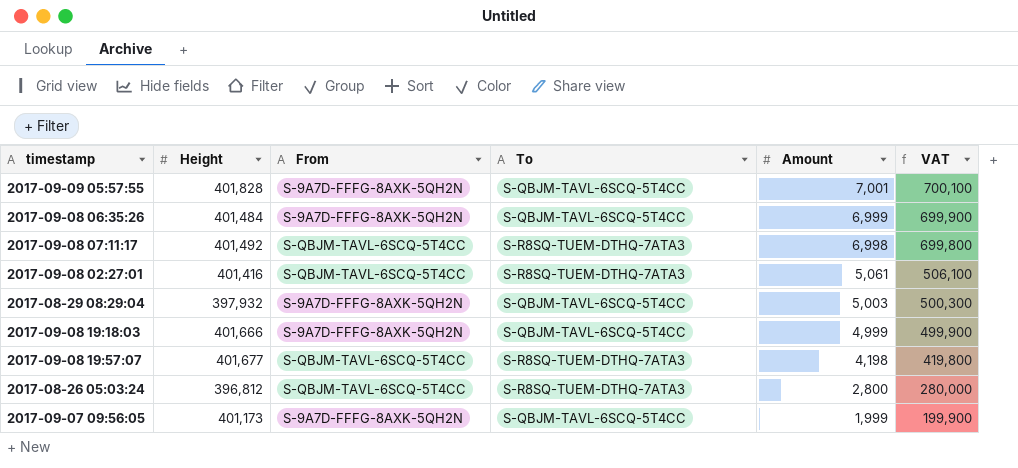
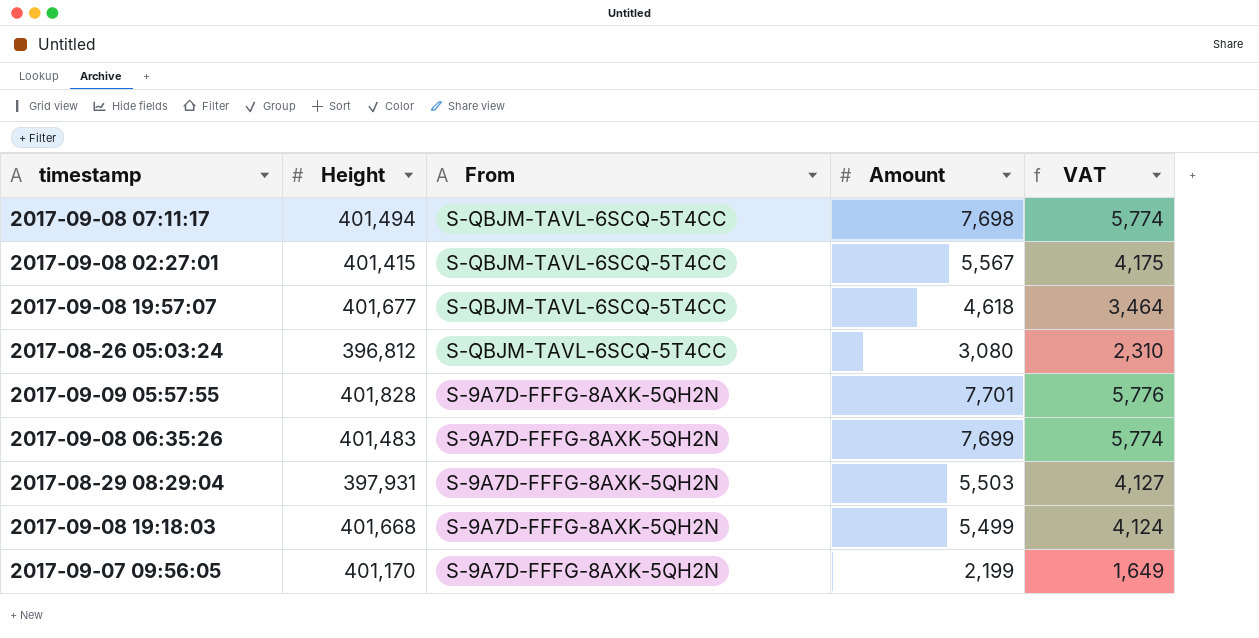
row order: Amount descending -> From descending
column To | position: 4 -> none
column VAT | formula: [Amount] * 100 -> [Amount] * 0.75
2017-09-08 07:11:17 | Height: 401,492 -> 401,494
2017-09-08 07:11:17 | Amount: 6,998 -> 7,698
2017-09-08 02:27:01 | Height: 401,416 -> 401,415
2017-09-08 02:27:01 | Amount: 5,061 -> 5,567
2017-09-08 19:57:07 | Amount: 4,198 -> 4,618
2017-08-26 05:03:24 | Amount: 2,800 -> 3,080
2017-09-09 05:57:55 | Amount: 7,001 -> 7,701
2017-09-08 06:35:26 | Height: 401,484 -> 401,483
2017-09-08 06:35:26 | Amount: 6,999 -> 7,699
2017-08-29 08:29:04 | Height: 397,932 -> 397,931
2017-08-29 08:29:04 | Amount: 5,003 -> 5,503
2017-09-08 19:18:03 | Height: 401,666 -> 401,668
2017-09-08 19:18:03 | Amount: 4,999 -> 5,499
2017-09-07 09:56:05 | Height: 401,173 -> 401,170
2017-09-07 09:56:05 | Amount: 1,999 -> 2,199

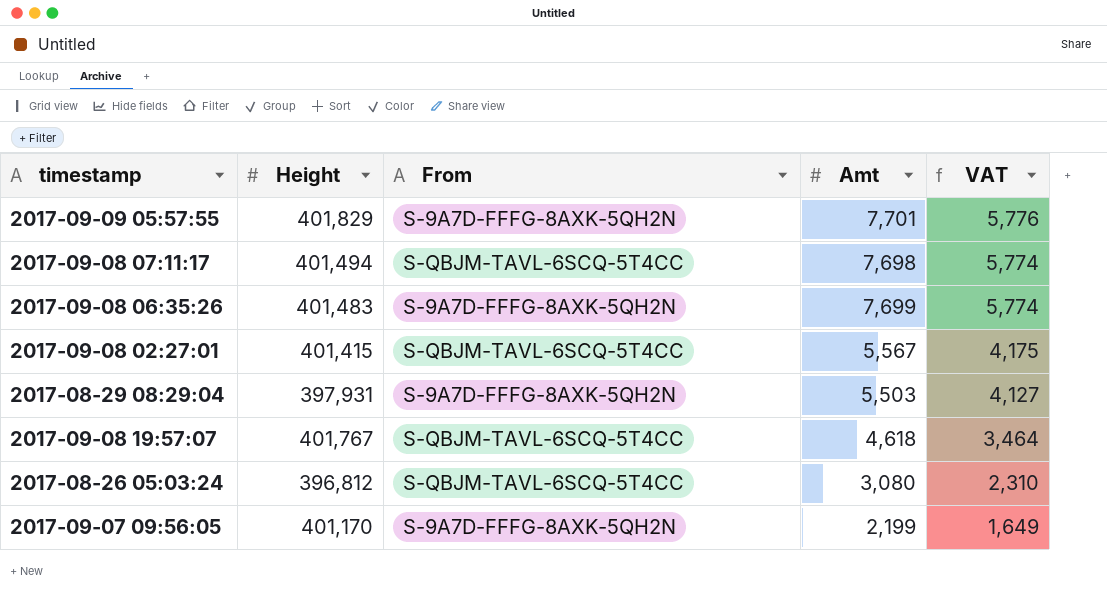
row order: From descending -> VAT descending
column name: Amount -> Amt
row 2017-09-08 19:18:03: 401,668 | S-9A7D-FFFG-8AXK-5QH2N | 5,499 | 4,124 -> none
2017-09-09 05:57:55 | Height: 401,828 -> 401,829
2017-09-08 19:57:07 | Height: 401,677 -> 401,767

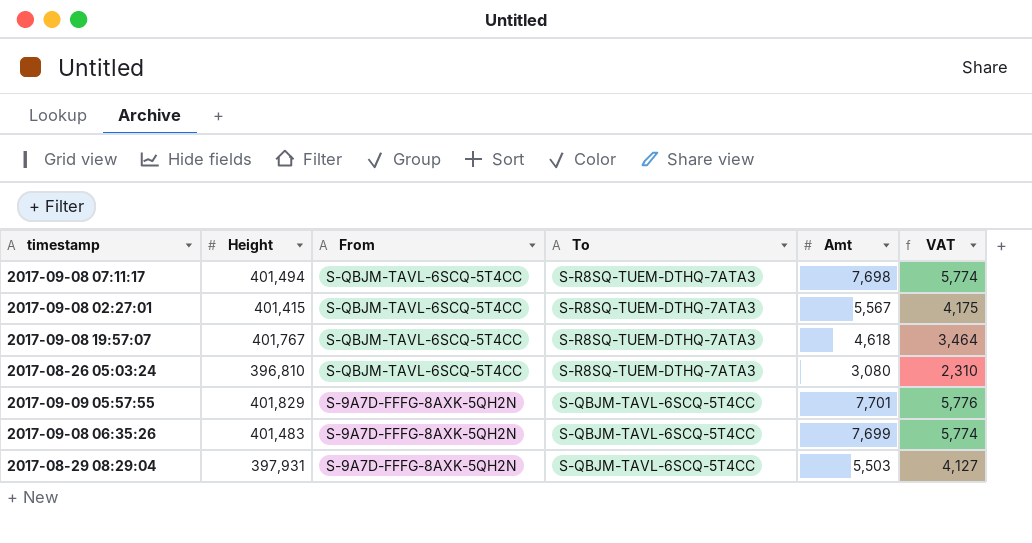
row order: VAT descending -> From descending
column To | position: none -> 4
row 2017-09-07 09:56:05: 401,170 | S-9A7D-FFFG-8AXK-5QH2N | 2,199 | 1,649 -> none
2017-08-26 05:03:24 | Height: 396,812 -> 396,810

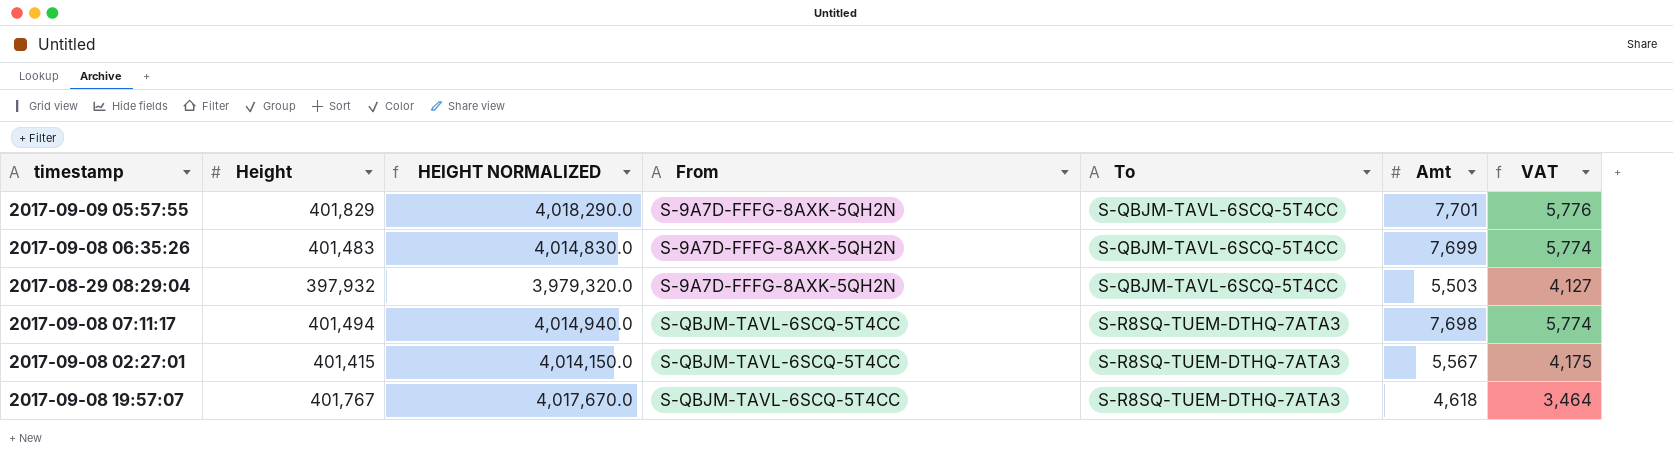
row order: From descending -> From ascending
column HEIGHT NORMALIZED | formula: none -> [Height] * 10
row 2017-08-26 05:03:24: 396,810 | S-QBJM-TAVL-6SCQ-5T4CC | S-R8SQ-TUEM-DTHQ-7ATA3 | 3,080 | 2,310 -> none
2017-08-29 08:29:04 | Height: 397,931 -> 397,932

